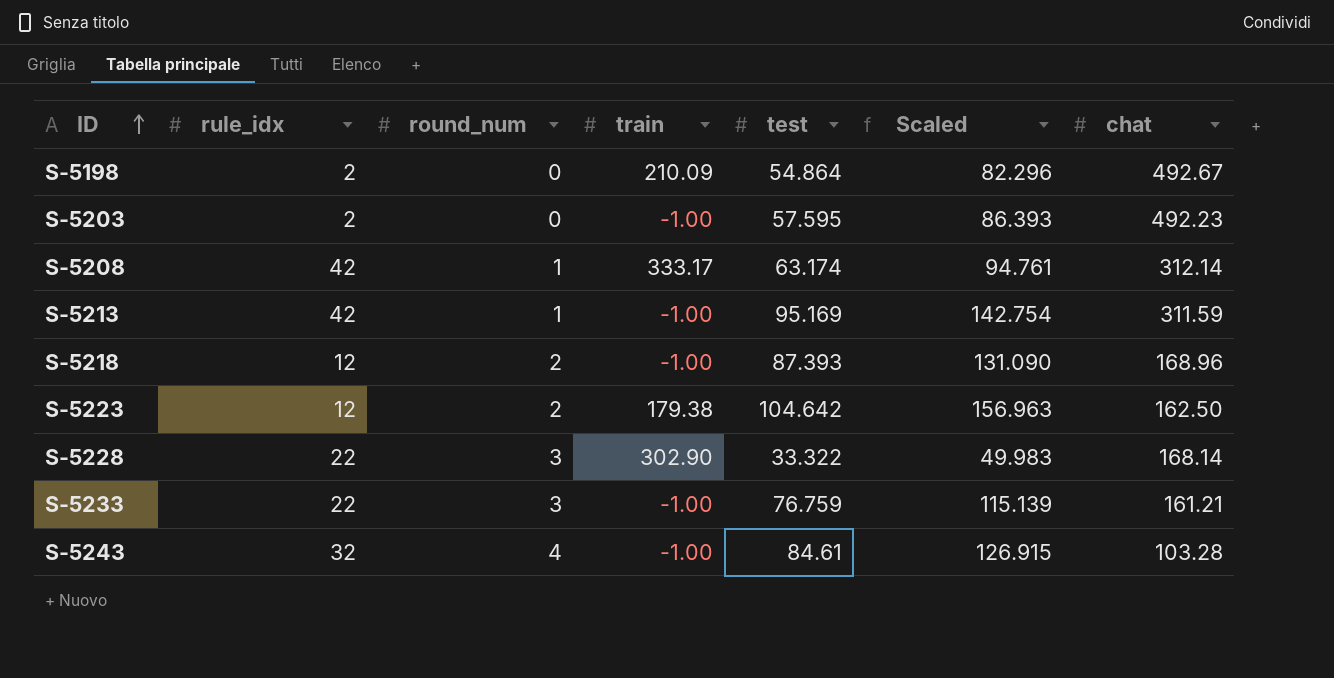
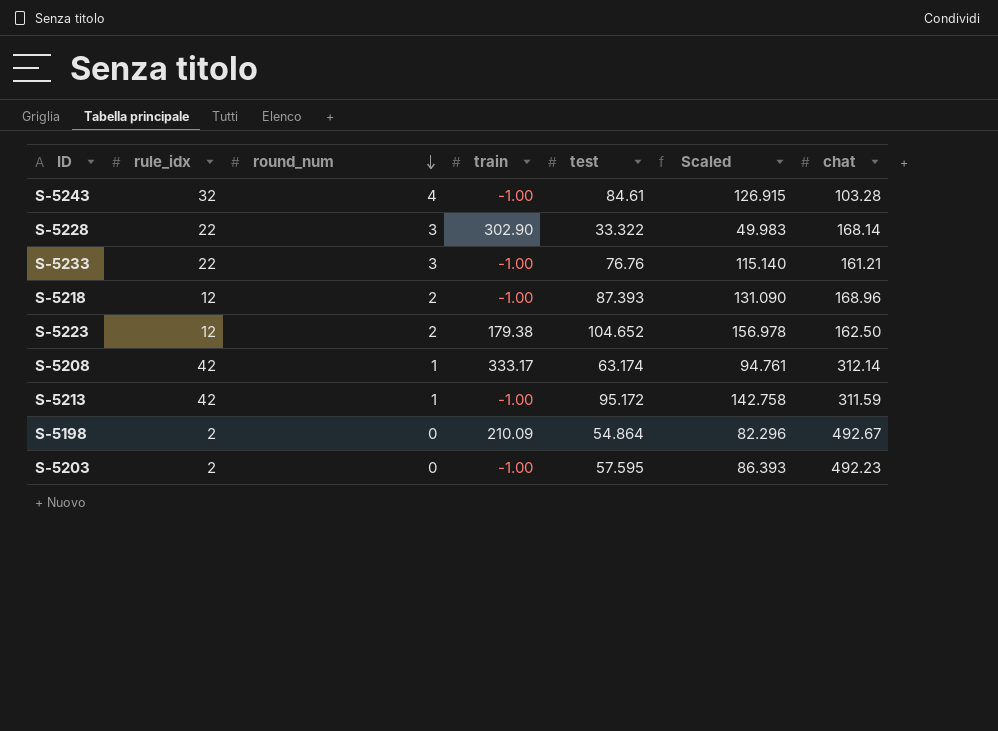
row order: ID ascending -> round_num descending
S-5233 | test: 76.759 -> 76.76
S-5233 | Scaled: 115.139 -> 115.140
S-5223 | test: 104.642 -> 104.652
S-5223 | Scaled: 156.963 -> 156.978
S-5213 | test: 95.169 -> 95.172
S-5213 | Scaled: 142.754 -> 142.758

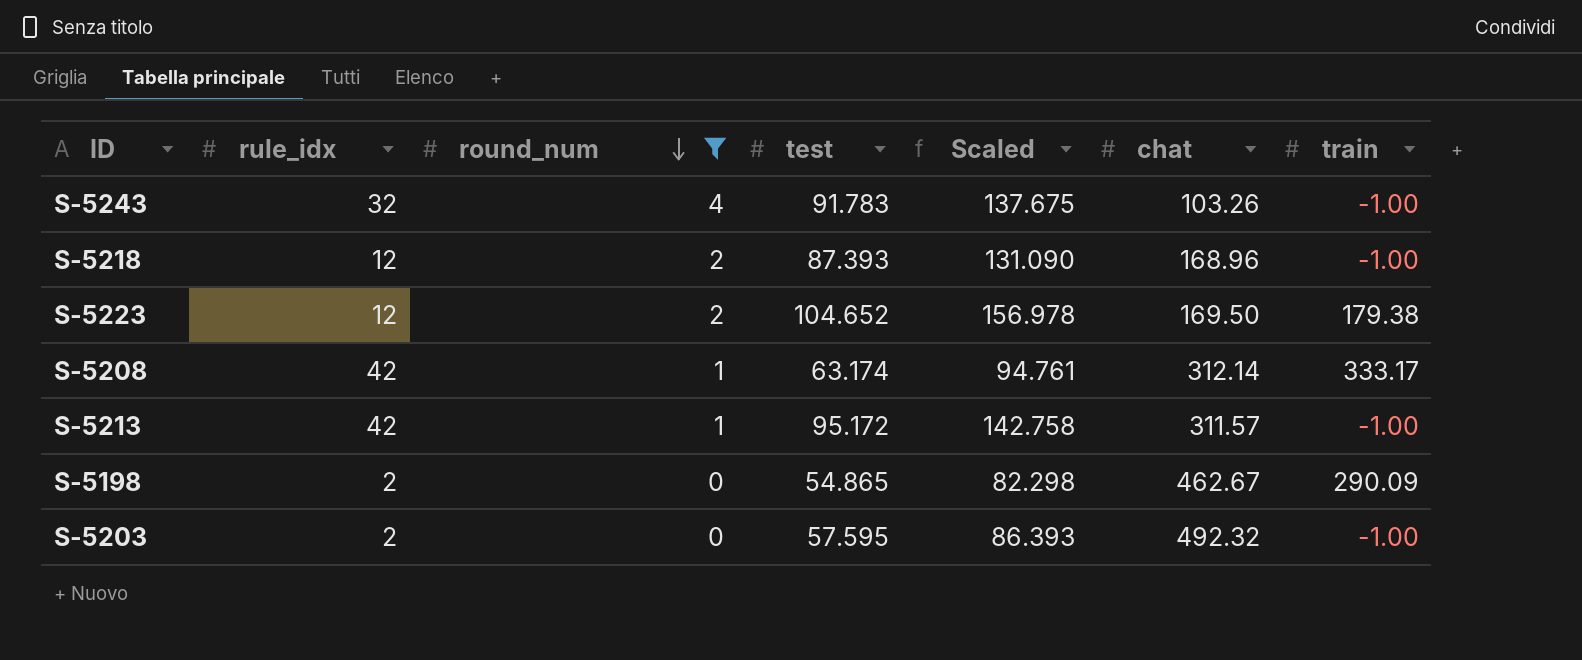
filter: none -> round_num != 3
column train | position: 4 -> 7
S-5243 | test: 84.61 -> 91.783
S-5243 | Scaled: 126.915 -> 137.675
S-5243 | chat: 103.28 -> 103.26
S-5223 | chat: 162.50 -> 169.50
S-5213 | chat: 311.59 -> 311.57
S-5198 | test: 54.864 -> 54.865
S-5198 | Scaled: 82.296 -> 82.298
S-5198 | chat: 492.67 -> 462.67
S-5198 | train: 210.09 -> 290.09
S-5203 | chat: 492.23 -> 492.32

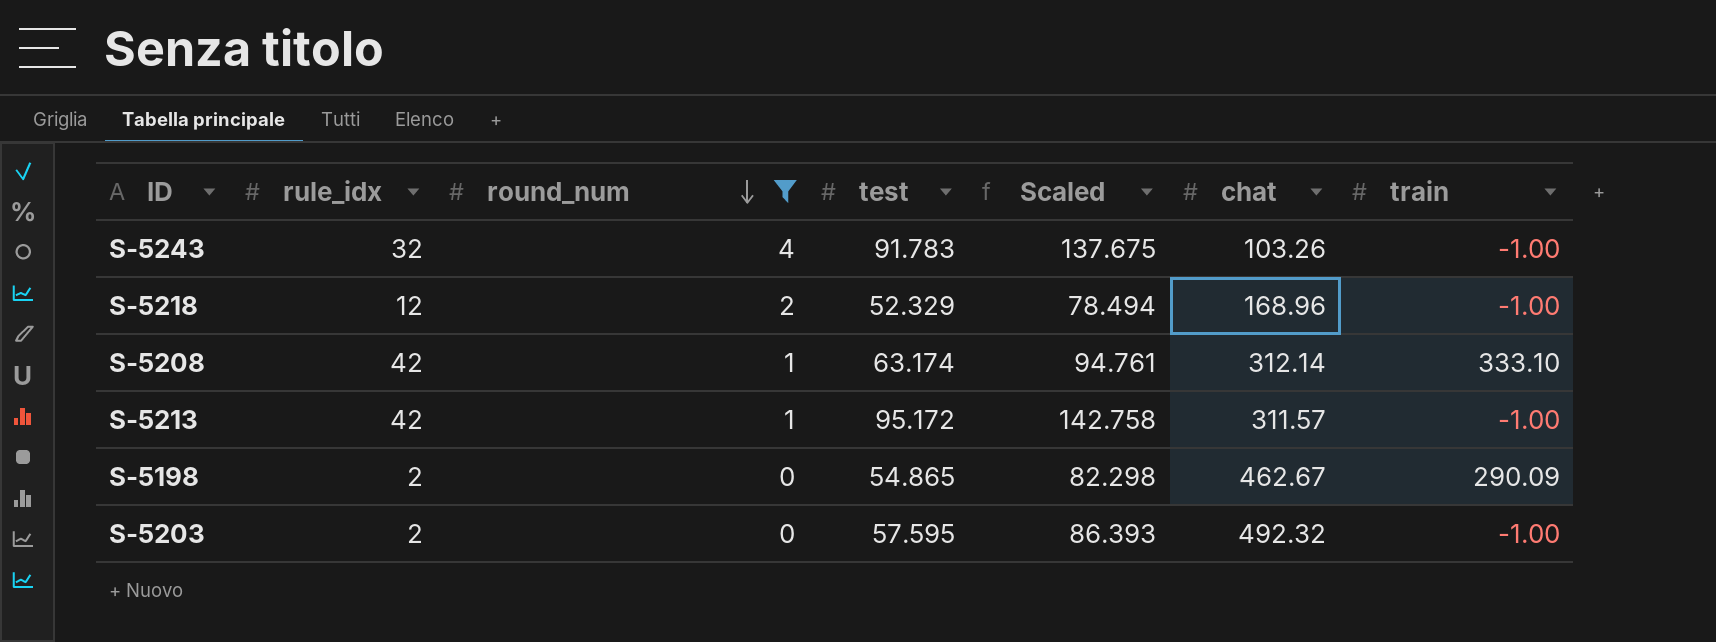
row S-5223: 12 | 2 | 104.652 | 156.978 | 169.50 | 179.38 -> none
S-5218 | test: 87.393 -> 52.329
S-5218 | Scaled: 131.090 -> 78.494
S-5208 | train: 333.17 -> 333.10

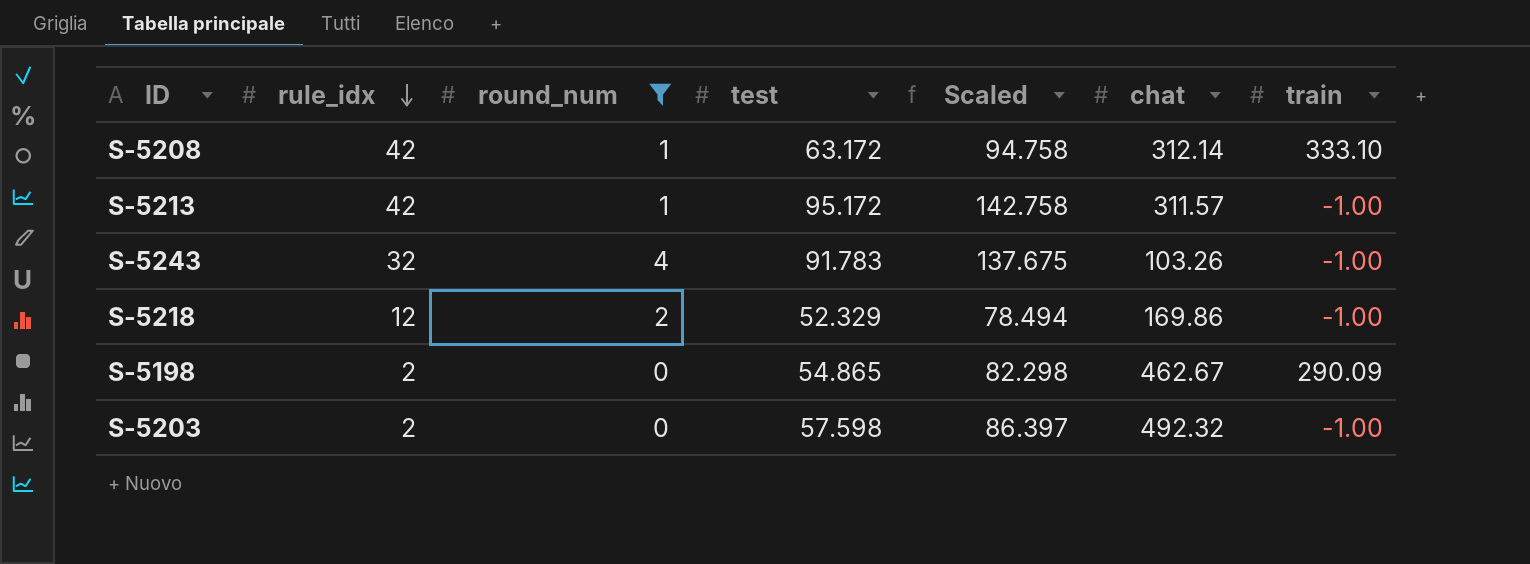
row order: round_num descending -> rule_idx descending
S-5208 | test: 63.174 -> 63.172
S-5208 | Scaled: 94.761 -> 94.758
S-5218 | chat: 168.96 -> 169.86
S-5203 | test: 57.595 -> 57.598
S-5203 | Scaled: 86.393 -> 86.397

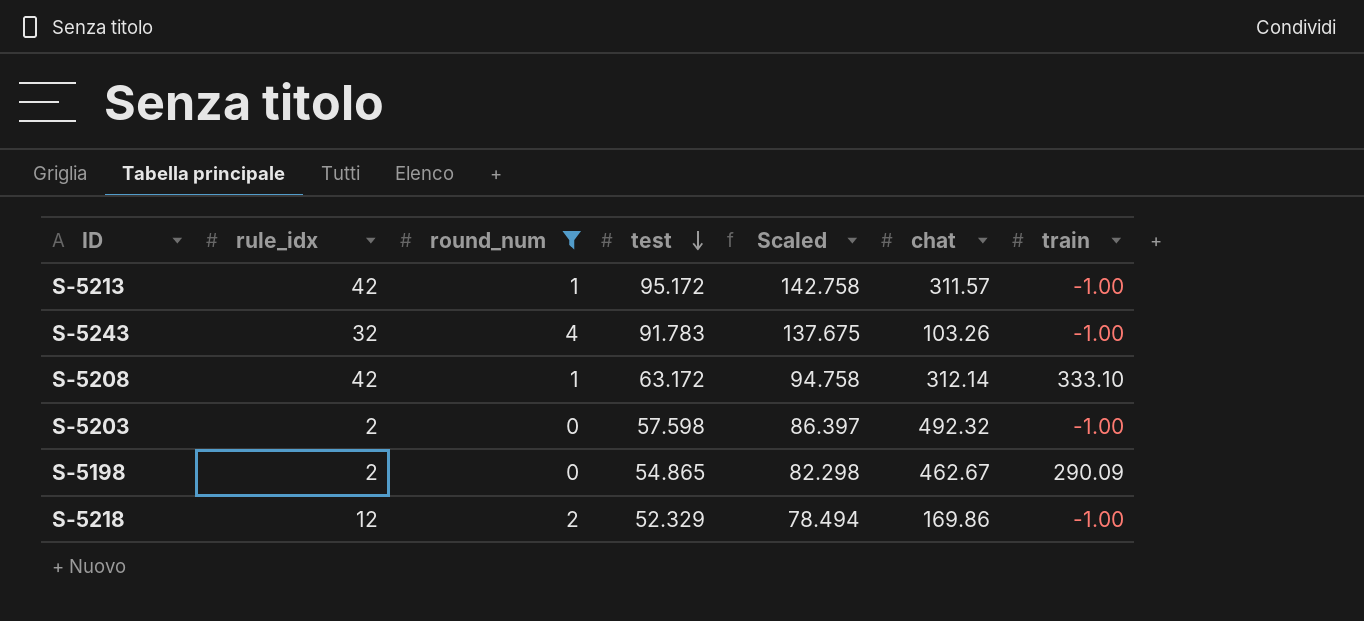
row order: rule_idx descending -> test descending

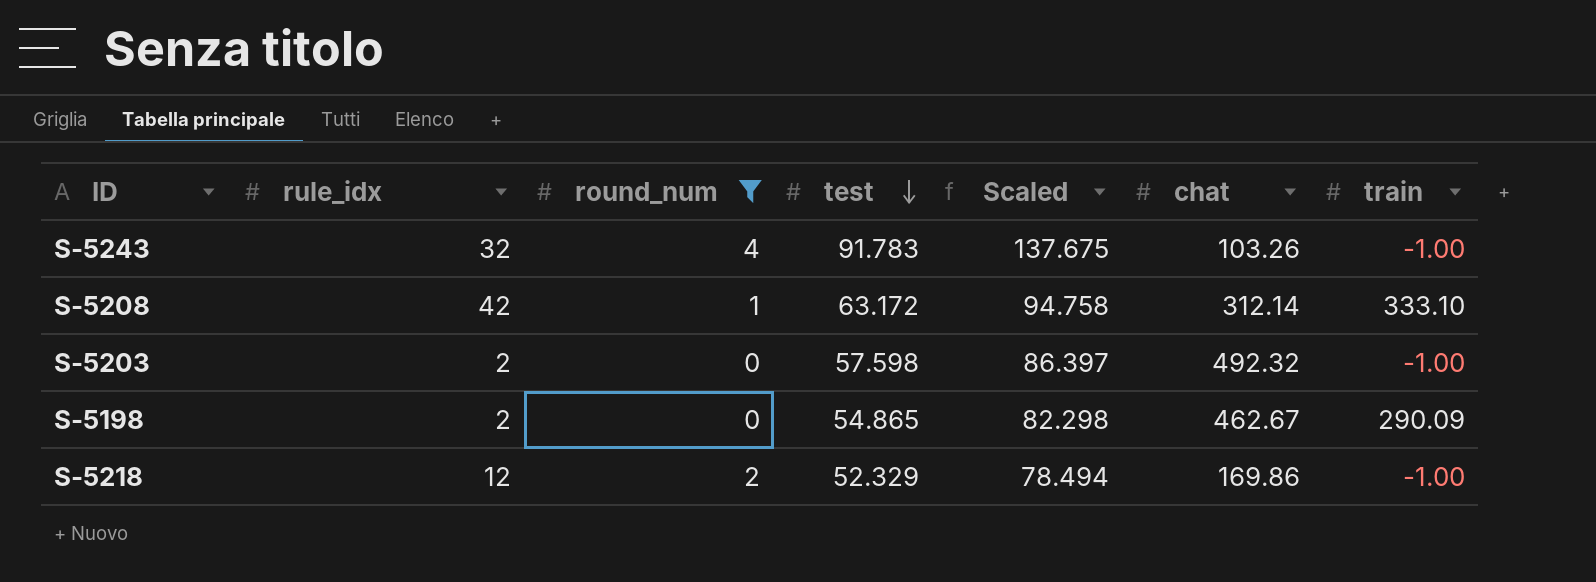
row S-5213: 42 | 1 | 95.172 | 142.758 | 311.57 | -1.00 -> none

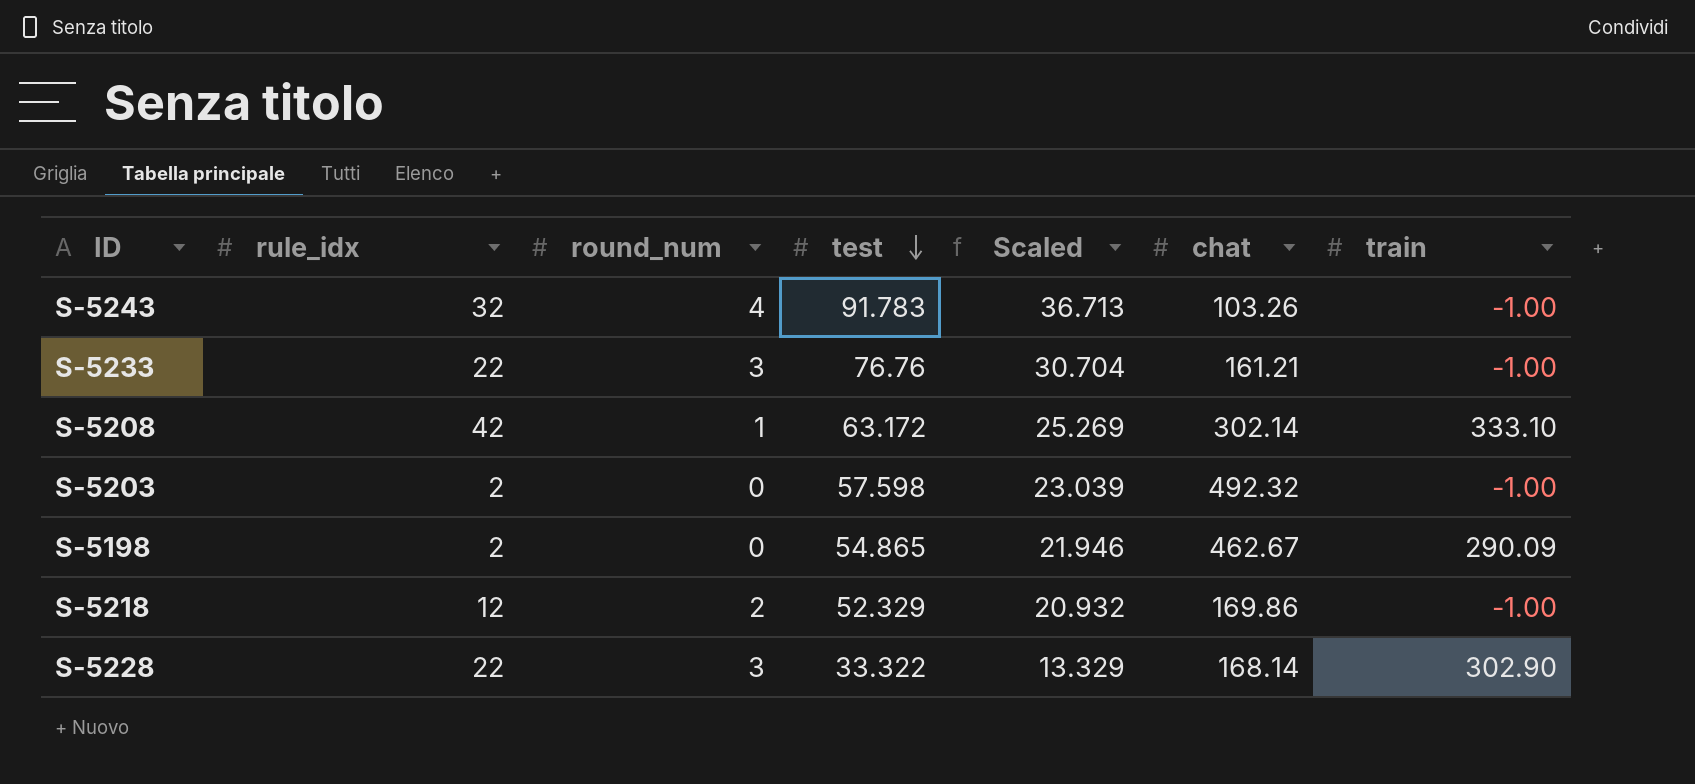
filter: round_num != 3 -> none
column Scaled | formula: [test] * 1.5 -> [test] * 0.4
S-5208 | chat: 312.14 -> 302.14

